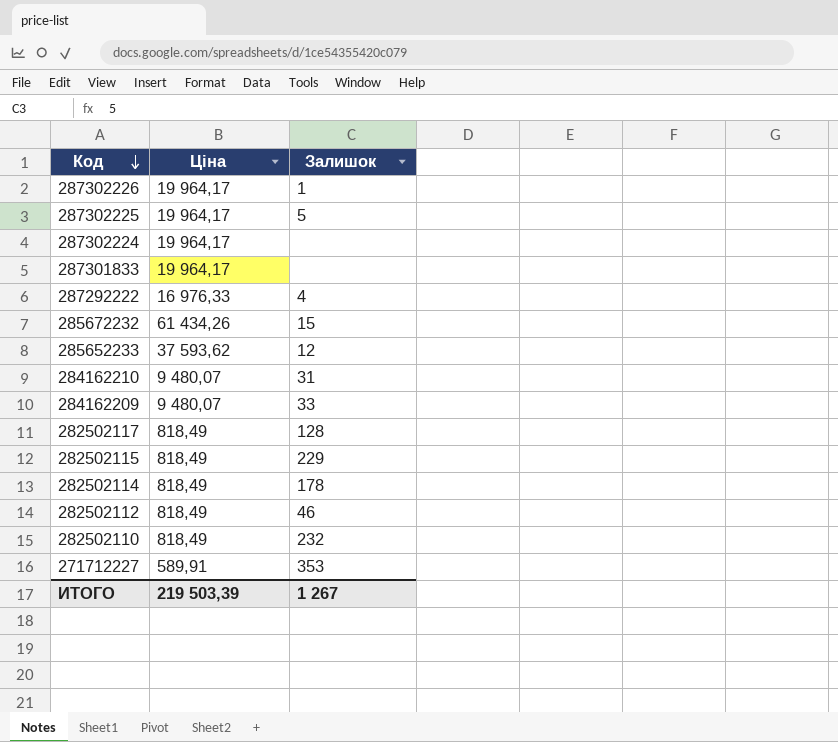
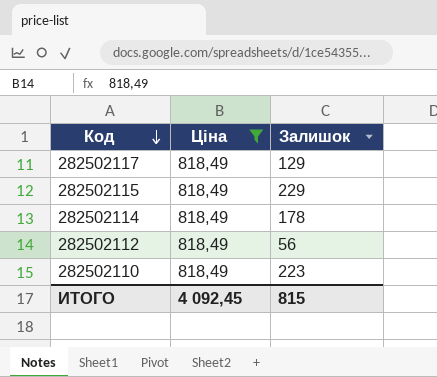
filter: none -> Ціна = 818,49
282502117 | Залишок: 128 -> 129
282502112 | Залишок: 46 -> 56
282502110 | Залишок: 232 -> 223
ИТОГО | Ціна: 219 503,39 -> 4 092,45
ИТОГО | Залишок: 1 267 -> 815

